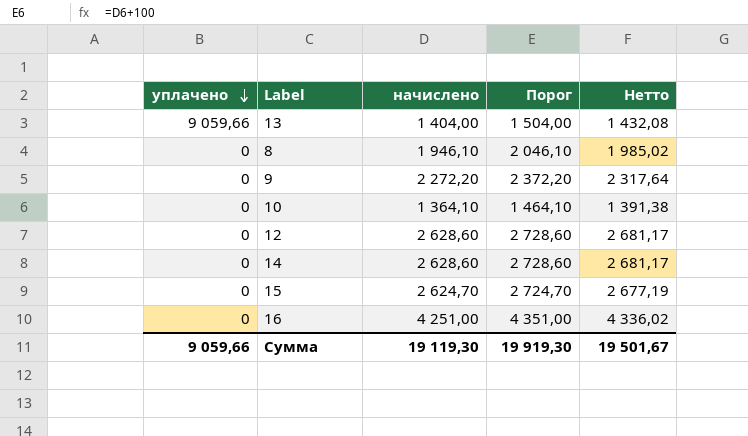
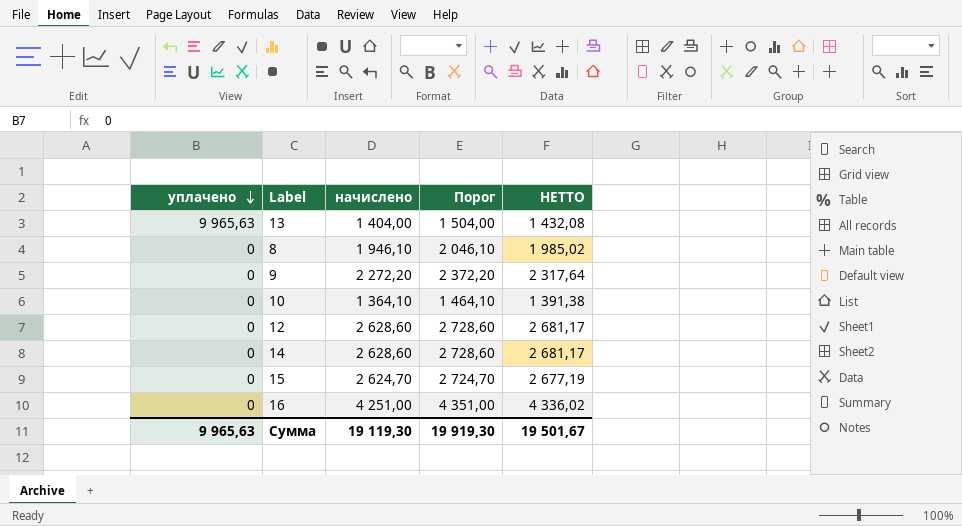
column name: Нетто -> НЕТТО
13 | уплачено: 9 059,66 -> 9 965,63
Сумма | уплачено: 9 059,66 -> 9 965,63

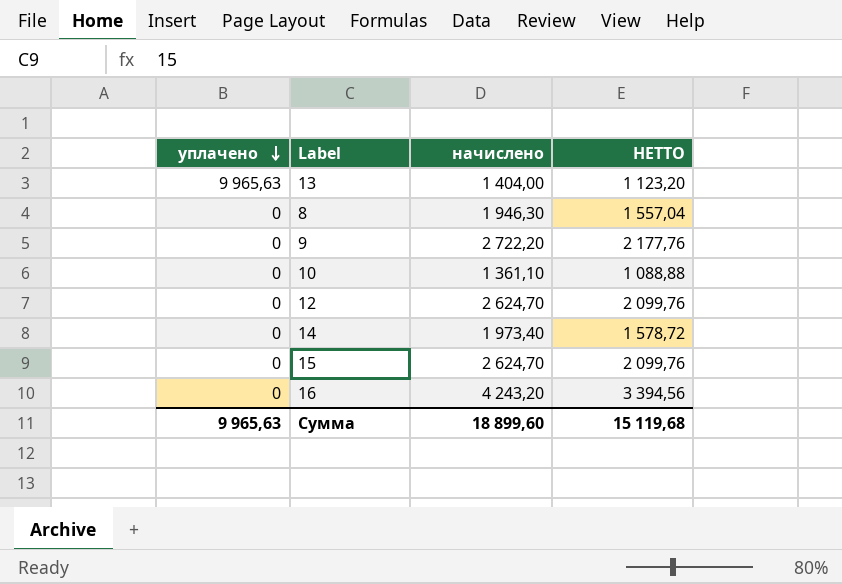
column Порог | formula: [начислено] + 100 -> none
column НЕТТО | formula: [начислено] * 1,02 -> [начислено] * 0,8
8 | начислено: 1 946,10 -> 1 946,30
9 | начислено: 2 272,20 -> 2 722,20
10 | начислено: 1 364,10 -> 1 361,10
12 | начислено: 2 628,60 -> 2 624,70
14 | начислено: 2 628,60 -> 1 973,40
16 | начислено: 4 251,00 -> 4 243,20
Сумма | начислено: 19 119,30 -> 18 899,60
Сумма | НЕТТО: 19 501,67 -> 15 119,68

